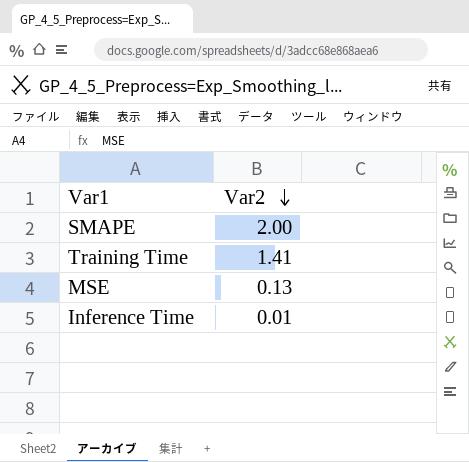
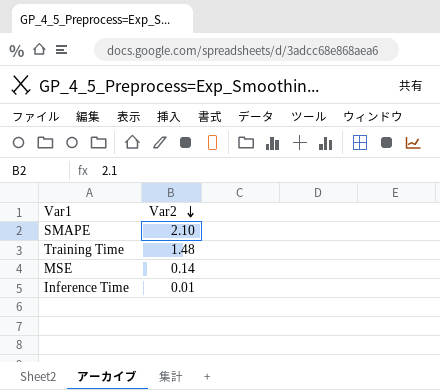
SMAPE | Var2: 2.00 -> 2.10
Training Time | Var2: 1.41 -> 1.48
MSE | Var2: 0.13 -> 0.14

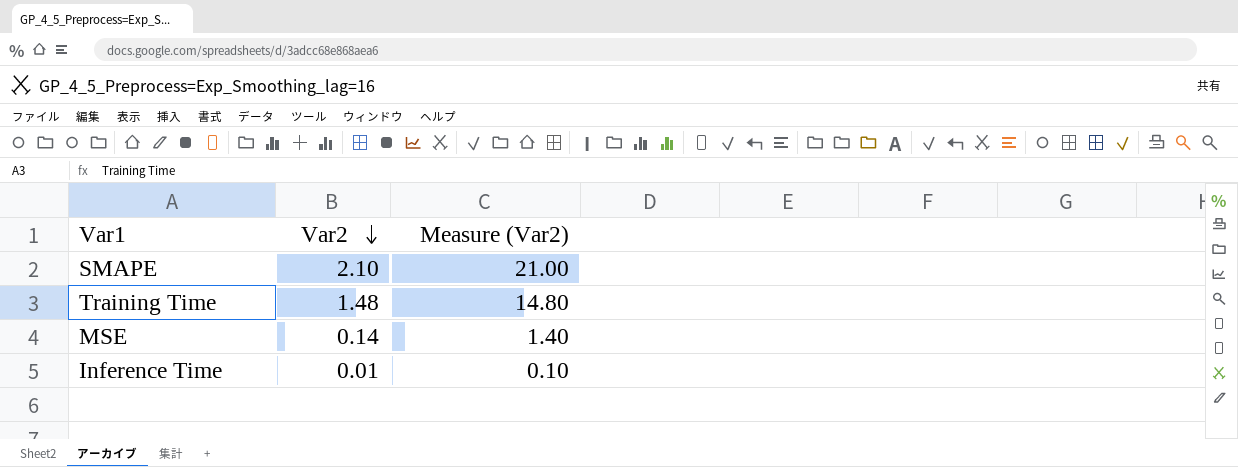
column Measure (Var2) | formula: none -> [Var2] * 10

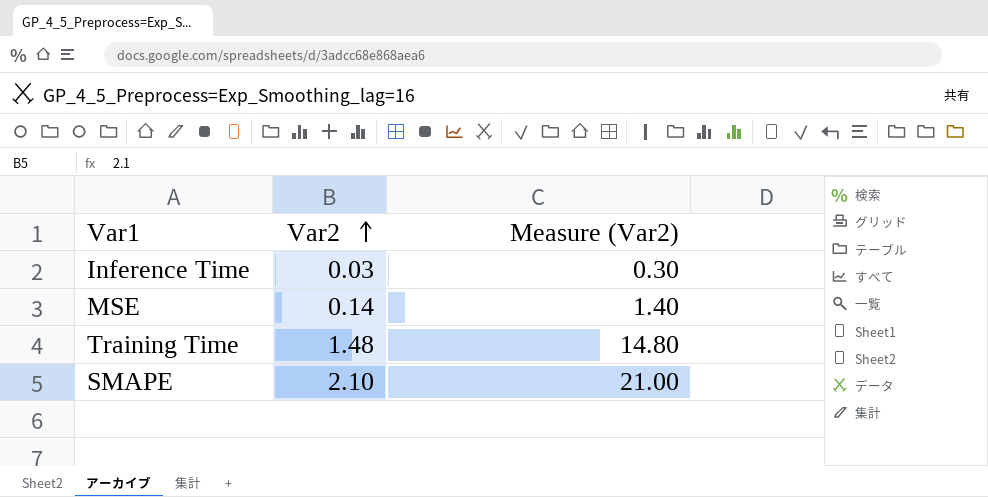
row order: Var2 descending -> Var2 ascending
Inference Time | Var2: 0.01 -> 0.03
Inference Time | Measure (Var2): 0.10 -> 0.30

